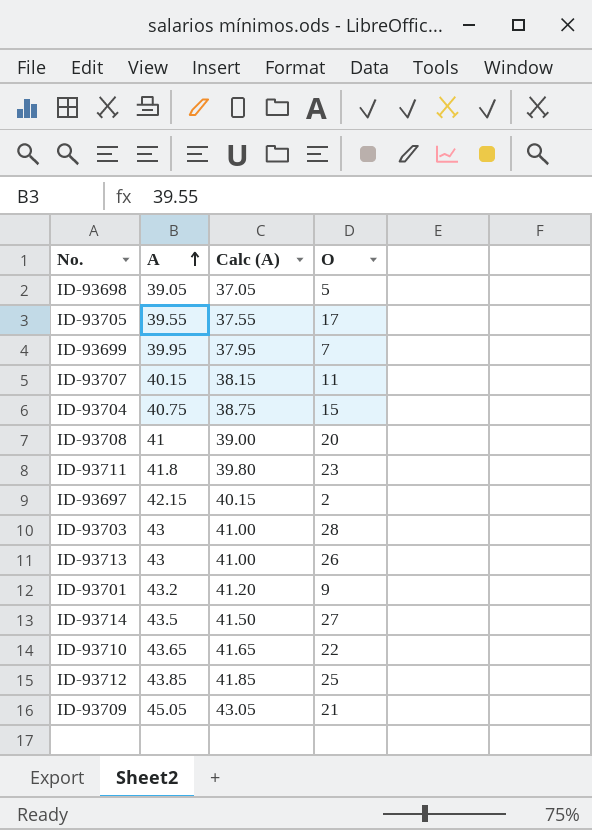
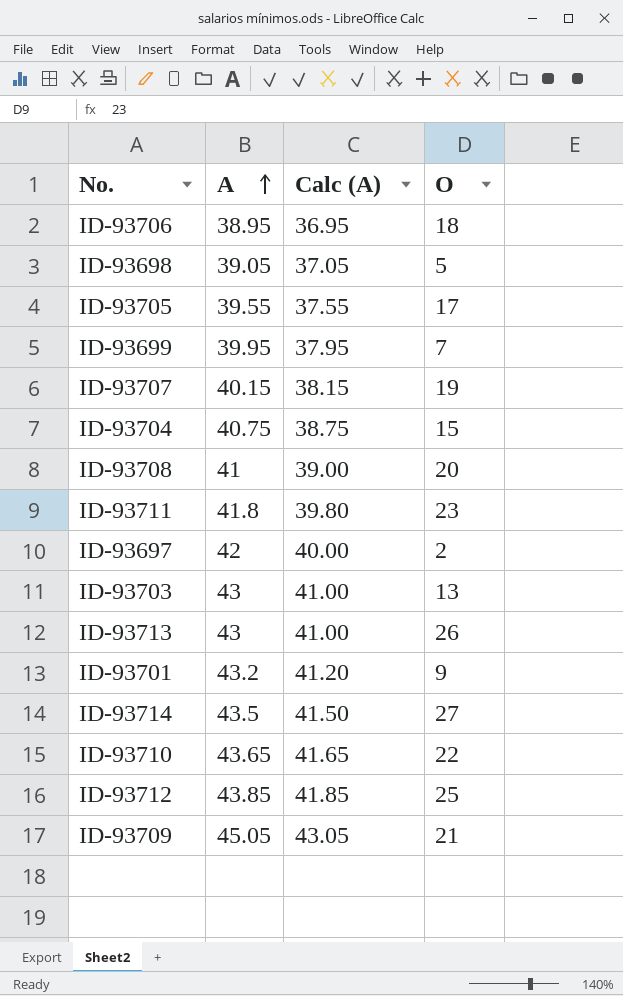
row ID-93706: none -> 38.95 | 36.95 | 18
ID-93707 | O: 11 -> 19
ID-93697 | A: 42.15 -> 42
ID-93697 | Calc (A): 40.15 -> 40.00
ID-93703 | O: 28 -> 13

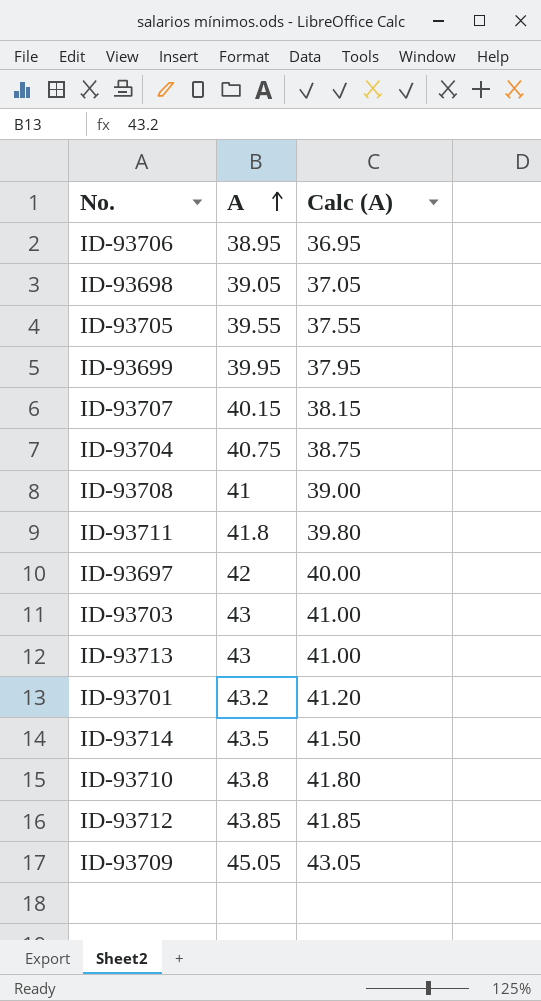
column O | position: 4 -> none
ID-93710 | A: 43.65 -> 43.8
ID-93710 | Calc (A): 41.65 -> 41.80

